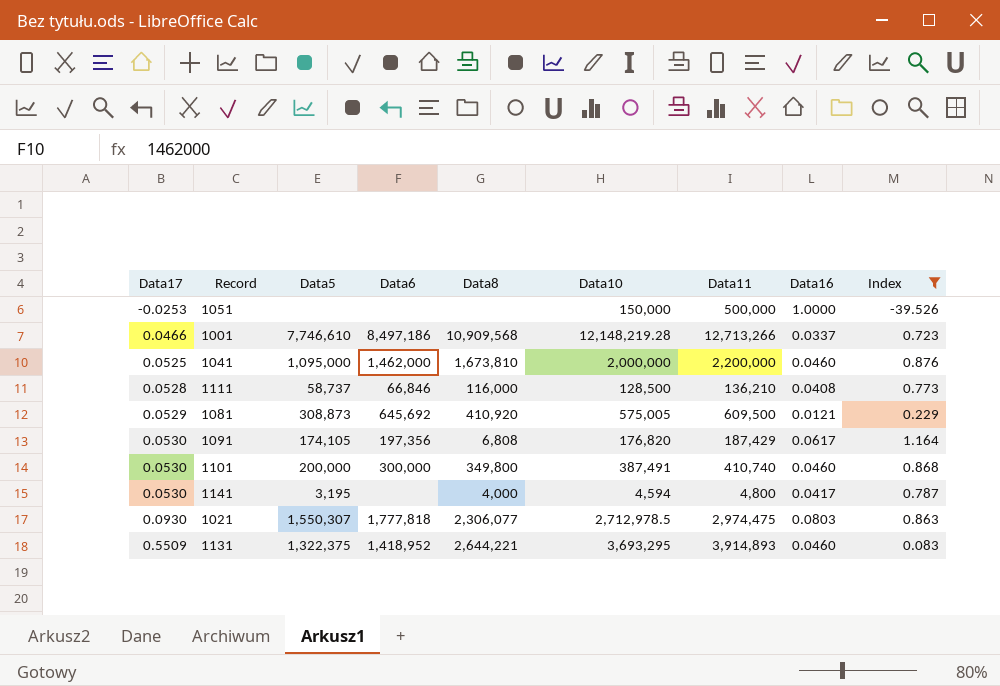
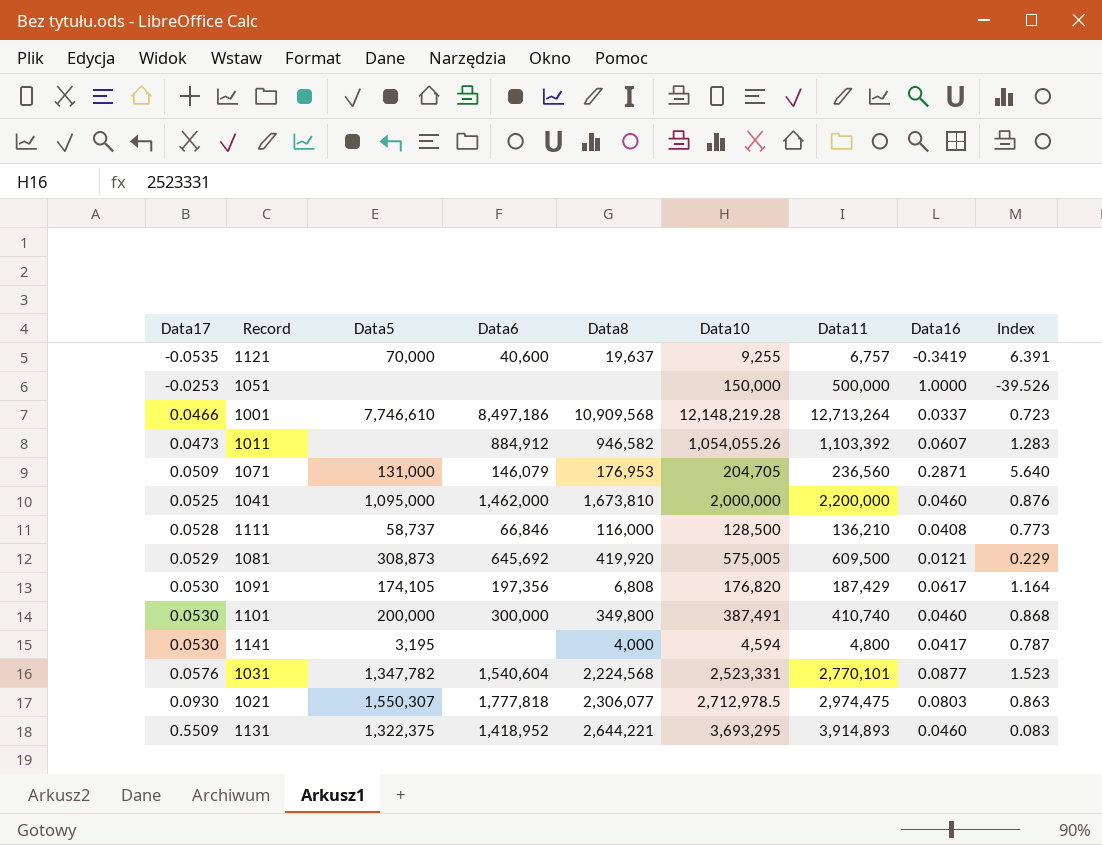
filter: Index <= 1.164 -> none
1001 | Data11: 12,713,266 -> 12,713,264
1081 | Data8: 410,920 -> 419,920

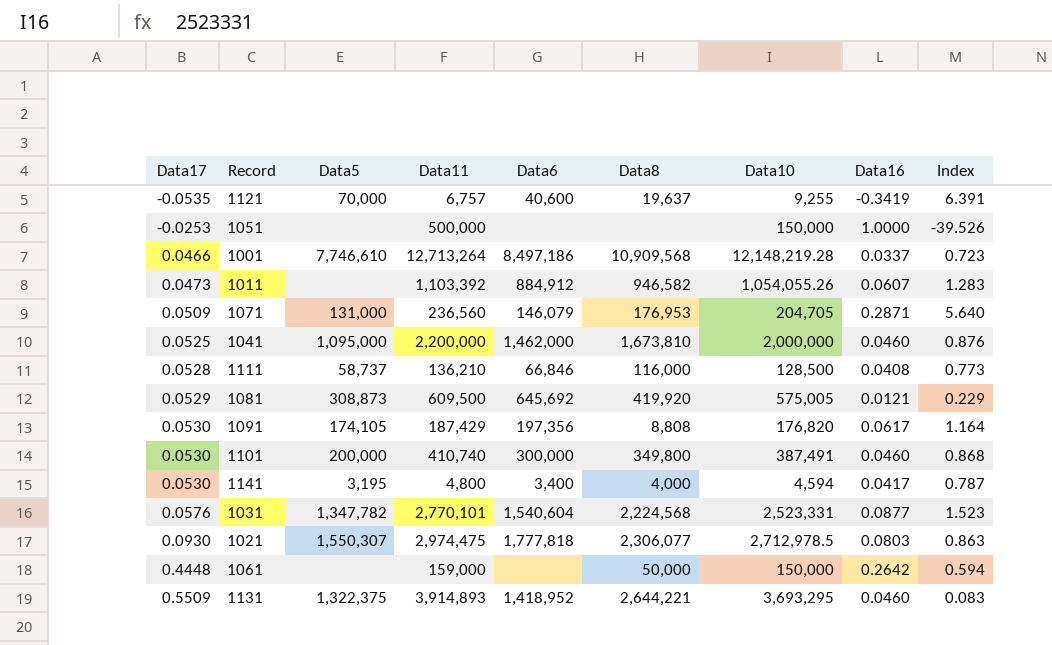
column Data11 | position: 7 -> 4
1091 | Data8: 6,808 -> 8,808
1141 | Data6: none -> 3,400
row 1061: none -> 0.4448 | none | 159,000 | none | 50,000 | 150,000 | 0.2642 | 0.594

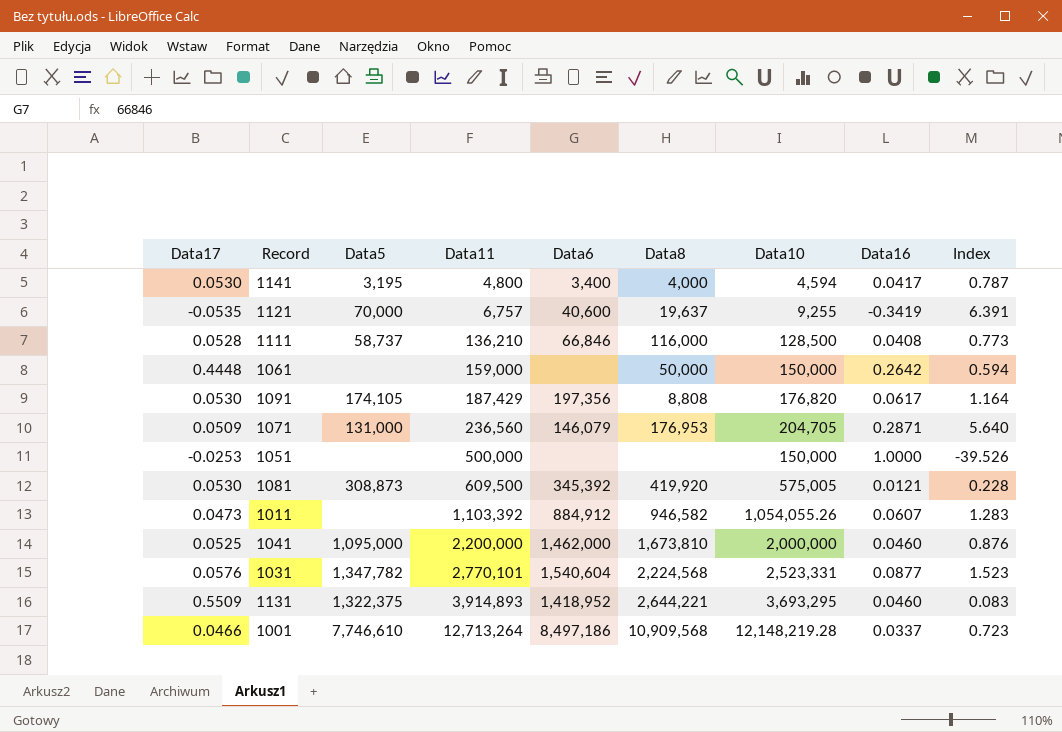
row order: Data17 ascending -> Data11 ascending
row 1101: 0.0530 | 200,000 | 410,740 | 300,000 | 349,800 | 387,491 | 0.0460 | 0.868 -> none
row 1021: 0.0930 | 1,550,307 | 2,974,475 | 1,777,818 | 2,306,077 | 2,712,978.5 | 0.0803 | 0.863 -> none
1081 | Data17: 0.0529 -> 0.0530
1081 | Data6: 645,692 -> 345,392
1081 | Index: 0.229 -> 0.228

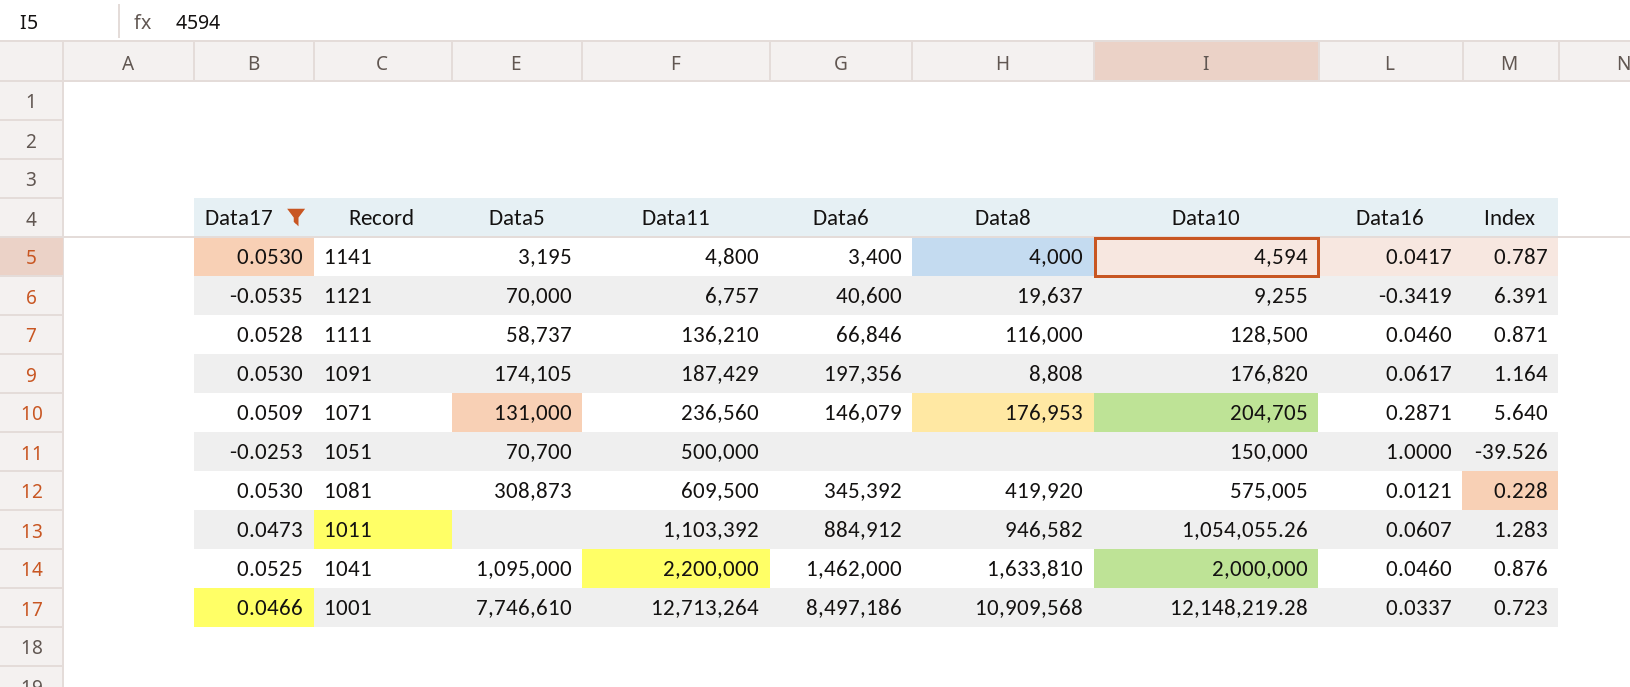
filter: none -> Data17 <= 0.0530
1111 | Data16: 0.0408 -> 0.0460
1111 | Index: 0.773 -> 0.871
1051 | Data5: none -> 70,700
1041 | Data8: 1,673,810 -> 1,633,810

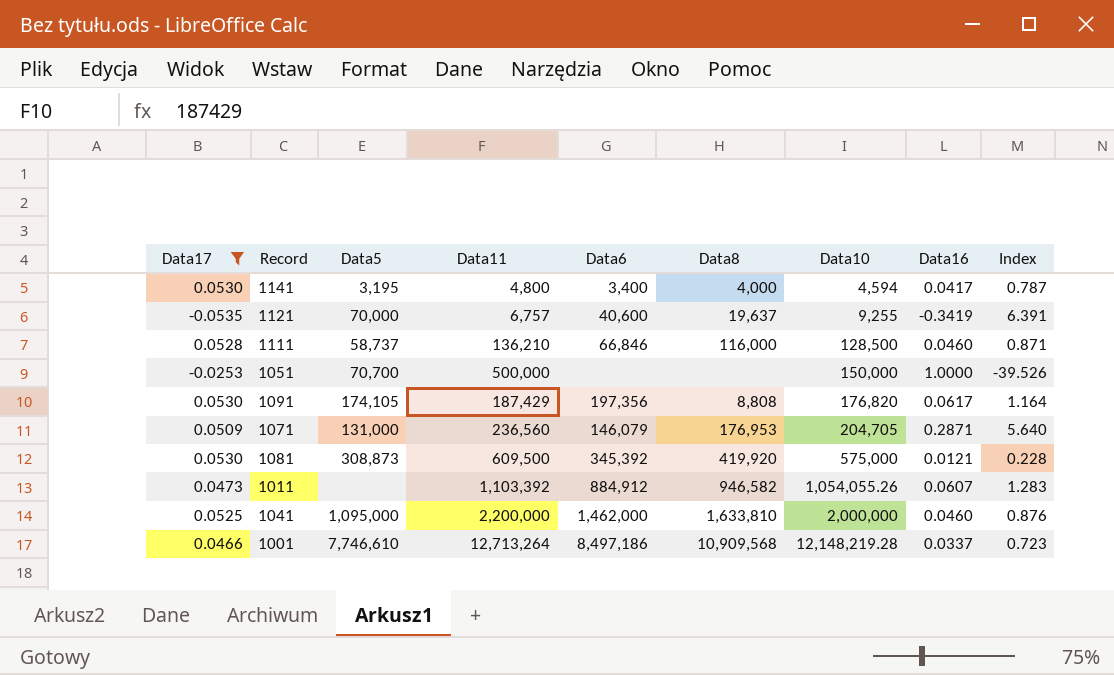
row order: Data11 ascending -> Data10 ascending
1081 | Data10: 575,005 -> 575,000

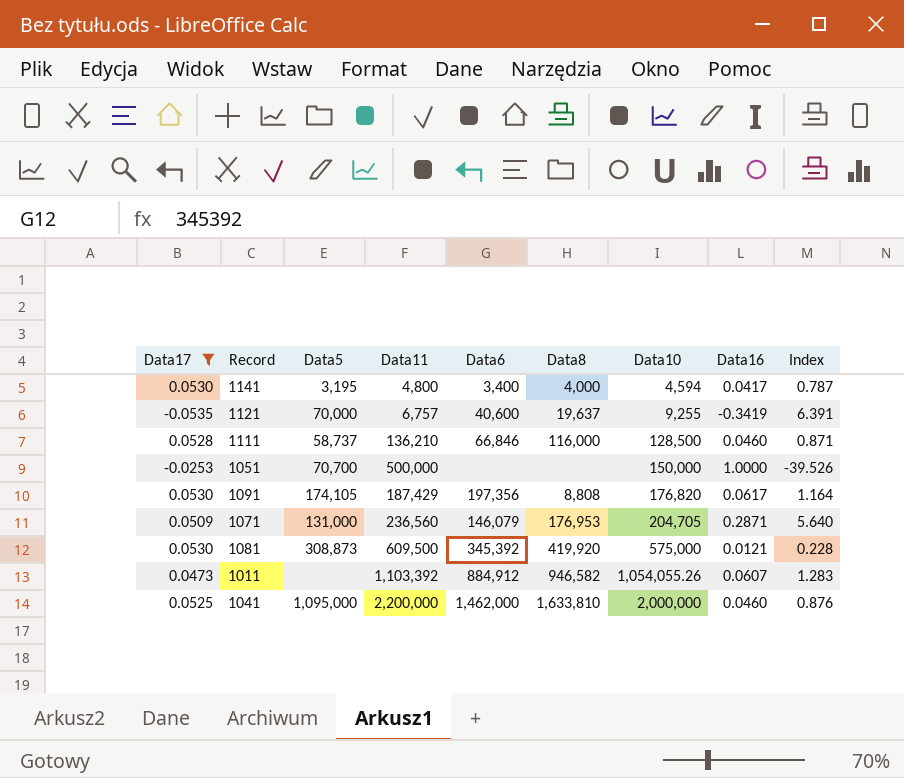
row 1001: 0.0466 | 7,746,610 | 12,713,264 | 8,497,186 | 10,909,568 | 12,148,219.28 | 0.0337 | 0.723 -> none

